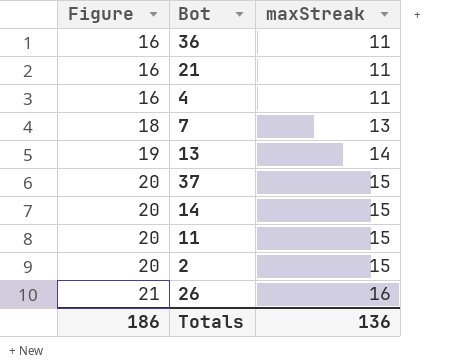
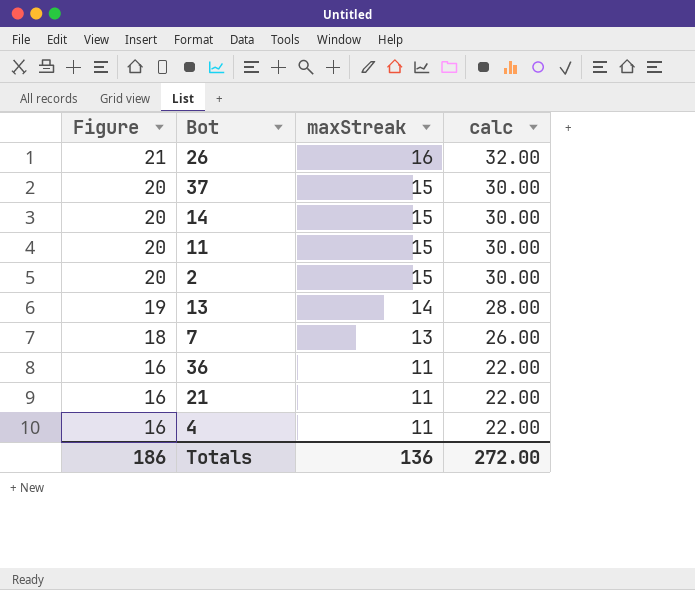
row order: Figure ascending -> Figure descending
column calc | formula: none -> [maxStreak] * 2

